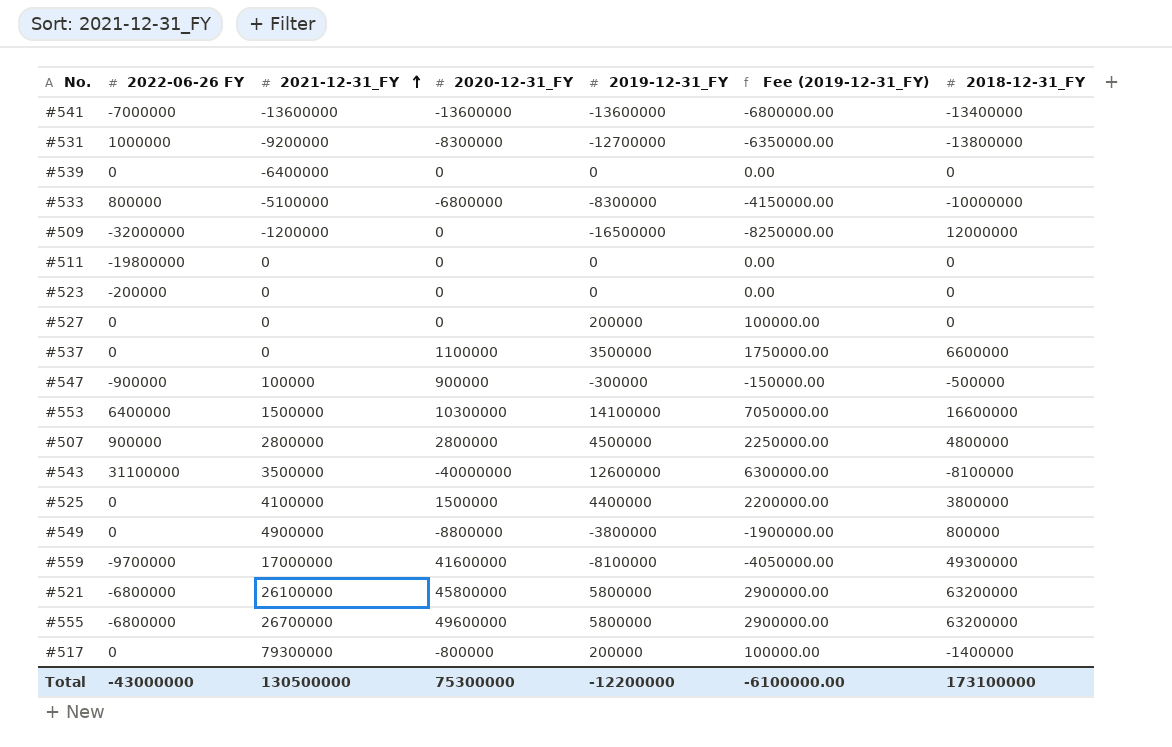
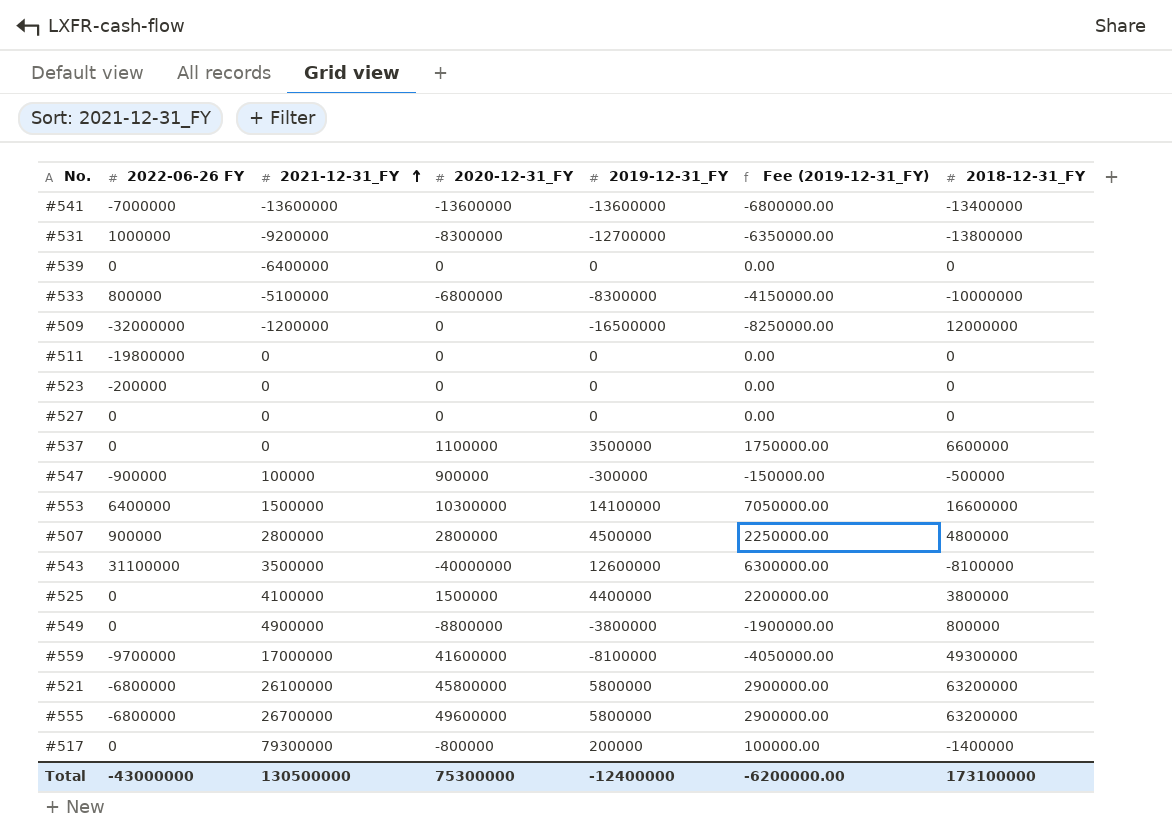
#527 | 2019-12-31_FY: 200000 -> 0
#527 | Fee (2019-12-31_FY): 100000.00 -> 0.00
Total | 2019-12-31_FY: -12200000 -> -12400000
Total | Fee (2019-12-31_FY): -6100000.00 -> -6200000.00

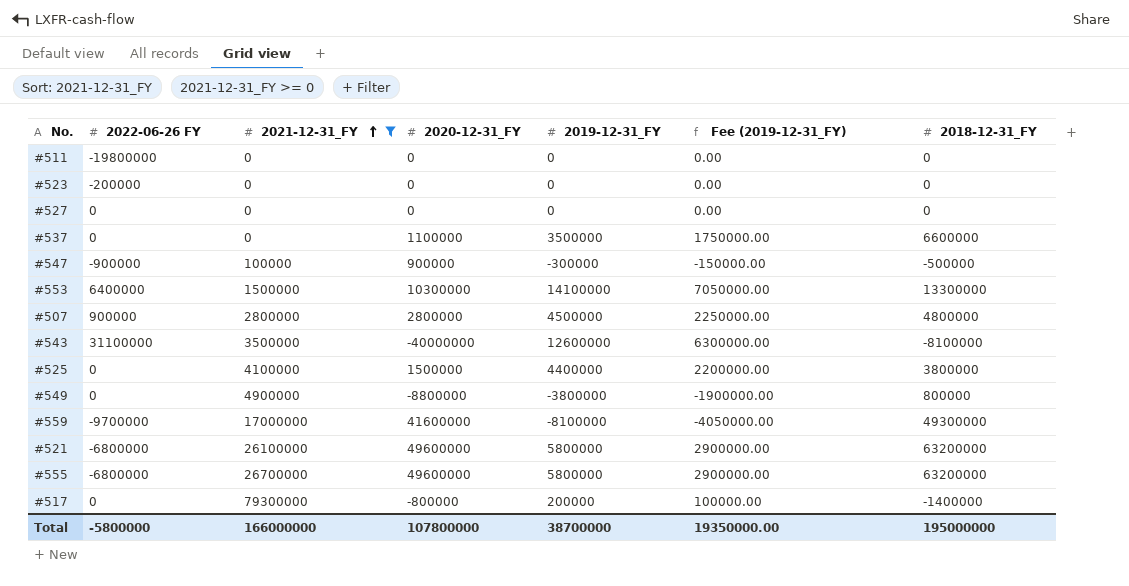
filter: none -> 2021-12-31_FY >= 0
#553 | 2018-12-31_FY: 16600000 -> 13300000
#521 | 2020-12-31_FY: 45800000 -> 49600000
Total | 2022-06-26 FY: -43000000 -> -5800000
Total | 2021-12-31_FY: 130500000 -> 166000000
Total | 2020-12-31_FY: 75300000 -> 107800000
Total | 2019-12-31_FY: -12400000 -> 38700000
Total | Fee (2019-12-31_FY): -6200000.00 -> 19350000.00
Total | 2018-12-31_FY: 173100000 -> 195000000

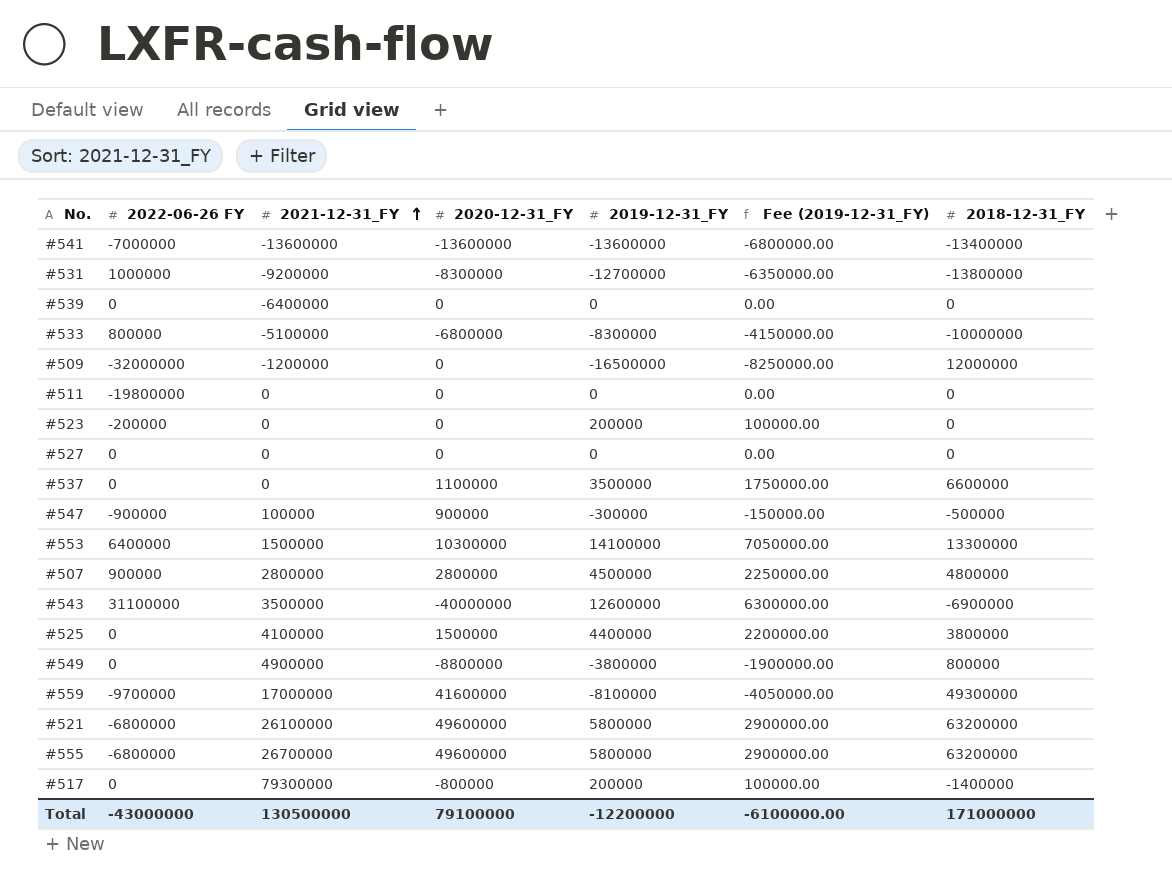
filter: 2021-12-31_FY >= 0 -> none
#523 | 2019-12-31_FY: 0 -> 200000
#523 | Fee (2019-12-31_FY): 0.00 -> 100000.00
#543 | 2018-12-31_FY: -8100000 -> -6900000
Total | 2022-06-26 FY: -5800000 -> -43000000
Total | 2021-12-31_FY: 166000000 -> 130500000
Total | 2020-12-31_FY: 107800000 -> 79100000
Total | 2019-12-31_FY: 38700000 -> -12200000
Total | Fee (2019-12-31_FY): 19350000.00 -> -6100000.00
Total | 2018-12-31_FY: 195000000 -> 171000000

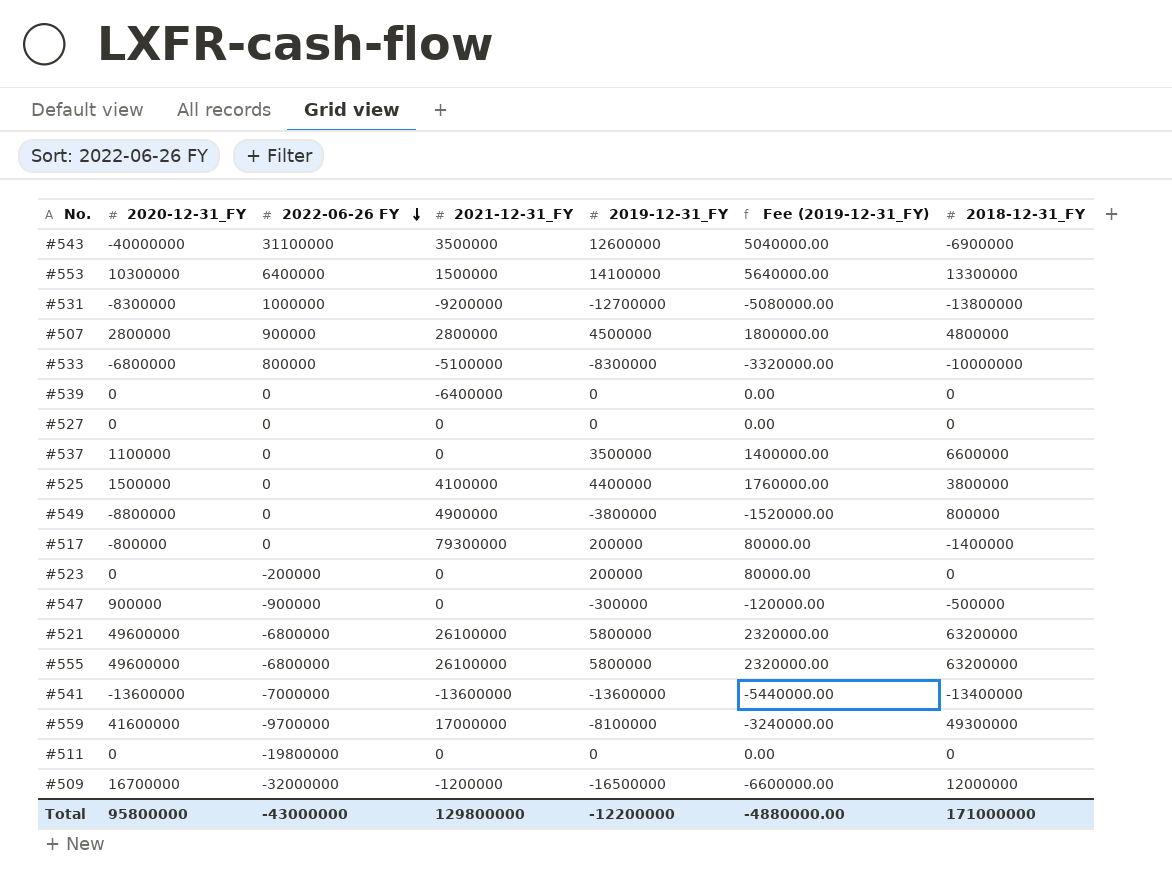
row order: 2021-12-31_FY ascending -> 2022-06-26 FY descending
column 2020-12-31_FY | position: 4 -> 2
column Fee (2019-12-31_FY) | formula: [2019-12-31_FY] * 0.5 -> [2019-12-31_FY] * 0.4
#547 | 2021-12-31_FY: 100000 -> 0
#555 | 2021-12-31_FY: 26700000 -> 26100000
#509 | 2020-12-31_FY: 0 -> 16700000
Total | 2020-12-31_FY: 79100000 -> 95800000
Total | 2021-12-31_FY: 130500000 -> 129800000
Total | Fee (2019-12-31_FY): -6100000.00 -> -4880000.00

